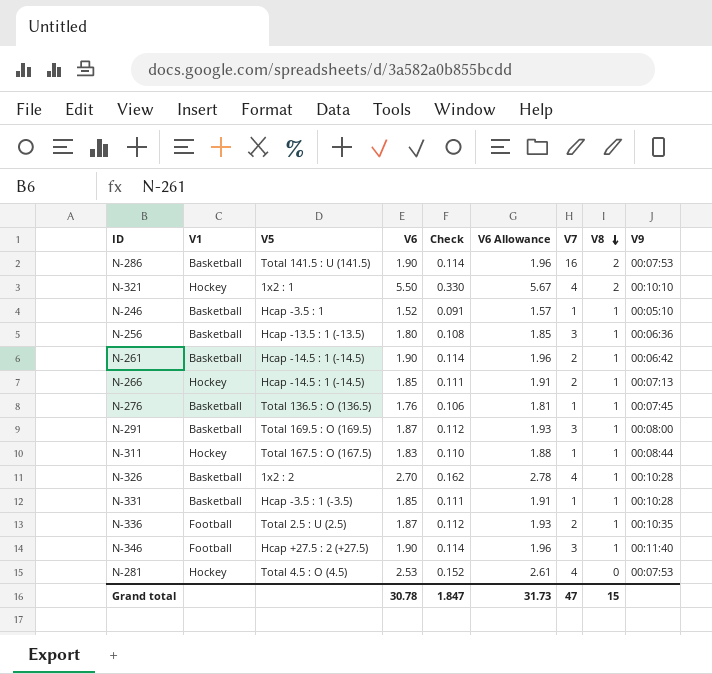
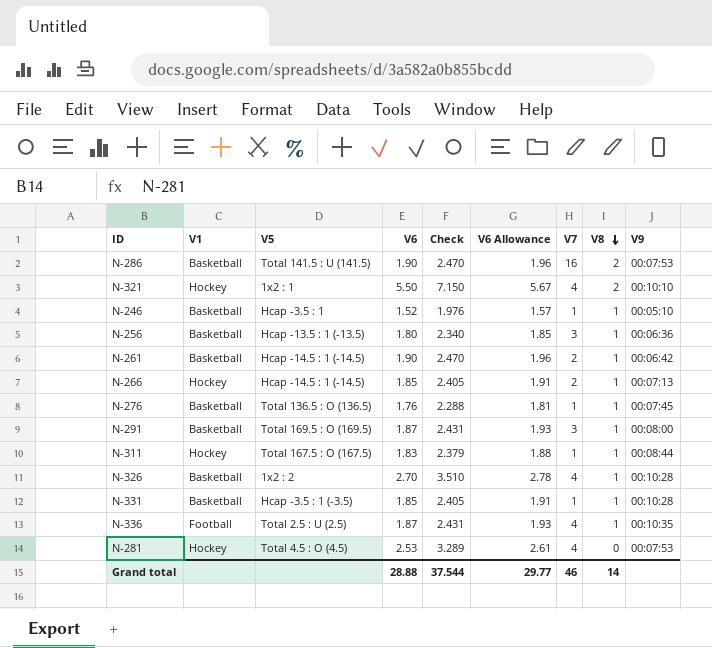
column Check | formula: [V6] * 0.06 -> [V6] * 1.3
row N-346: Football | Hcap +27.5 : 2 (+27.5) | 1.90 | 0.114 | 1.96 | 3 | 1 | 00:11:40 -> none
N-336 | V7: 2 -> 4
Grand total | V6: 30.78 -> 28.88
Grand total | Check: 1.847 -> 37.544
Grand total | V6 Allowance: 31.73 -> 29.77
Grand total | V7: 47 -> 46
Grand total | V8: 15 -> 14

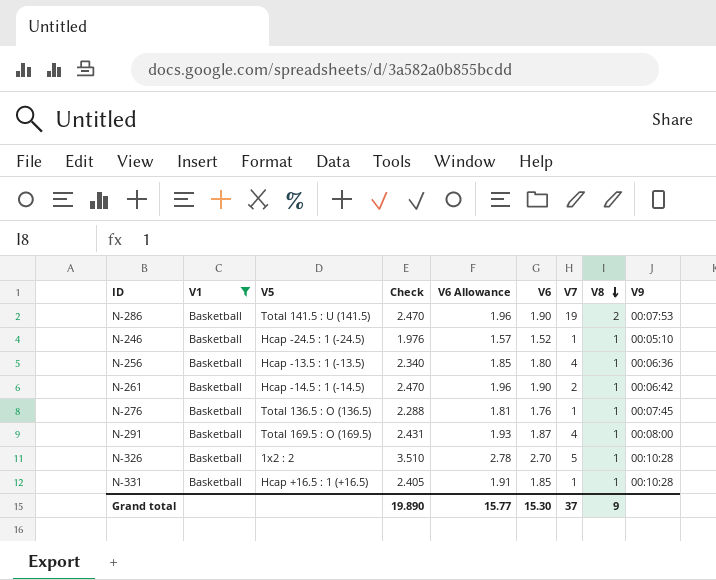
filter: none -> V1 = Basketball
column V6 | position: 4 -> 6
N-286 | V7: 16 -> 19
N-246 | V5: Hcap -3.5 : 1 -> Hcap -24.5 : 1 (-24.5)
N-256 | V7: 3 -> 4
N-291 | V7: 3 -> 4
N-326 | V7: 4 -> 5
N-331 | V5: Hcap -3.5 : 1 (-3.5) -> Hcap +16.5 : 1 (+16.5)
Grand total | Check: 37.544 -> 19.890
Grand total | V6 Allowance: 29.77 -> 15.77
Grand total | V6: 28.88 -> 15.30
Grand total | V7: 46 -> 37
Grand total | V8: 14 -> 9

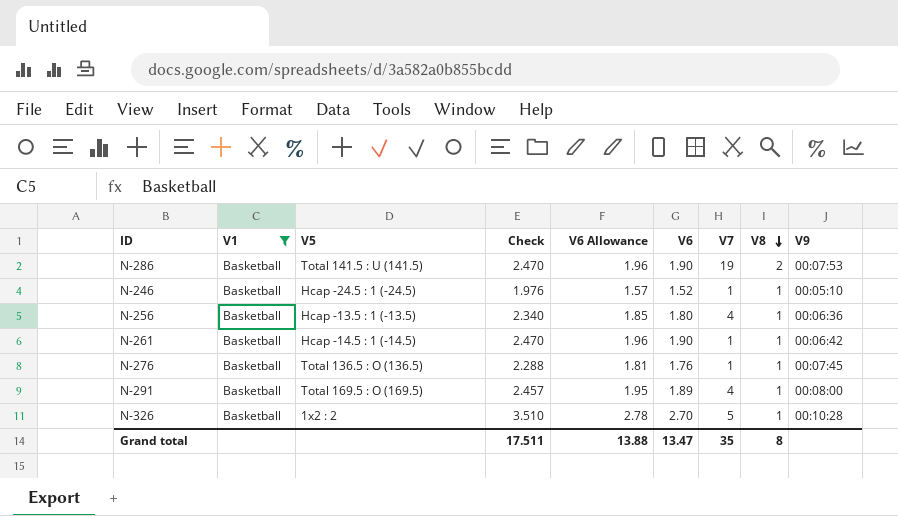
row N-331: Basketball | Hcap +16.5 : 1 (+16.5) | 2.405 | 1.91 | 1.85 | 1 | 1 | 00:10:28 -> none
N-261 | V7: 2 -> 1
N-291 | Check: 2.431 -> 2.457
N-291 | V6 Allowance: 1.93 -> 1.95
N-291 | V6: 1.87 -> 1.89
Grand total | Check: 19.890 -> 17.511
Grand total | V6 Allowance: 15.77 -> 13.88
Grand total | V6: 15.30 -> 13.47
Grand total | V7: 37 -> 35
Grand total | V8: 9 -> 8

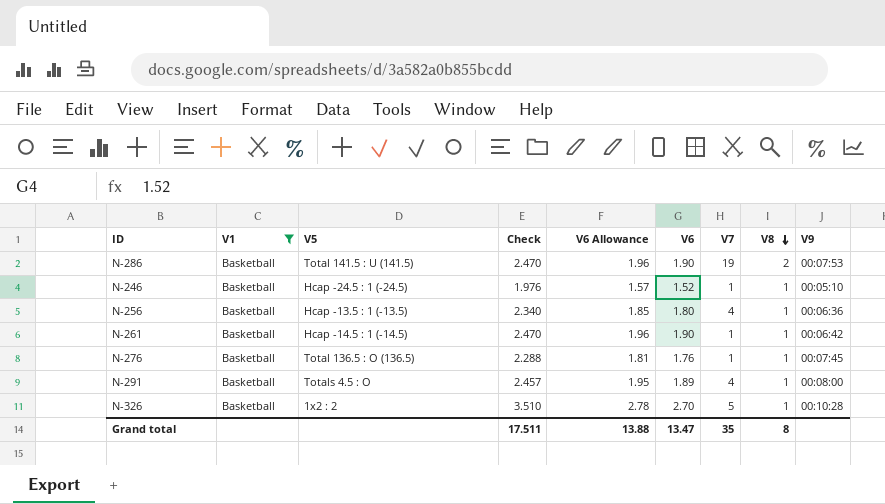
N-291 | V5: Total 169.5 : O (169.5) -> Totals 4.5 : O

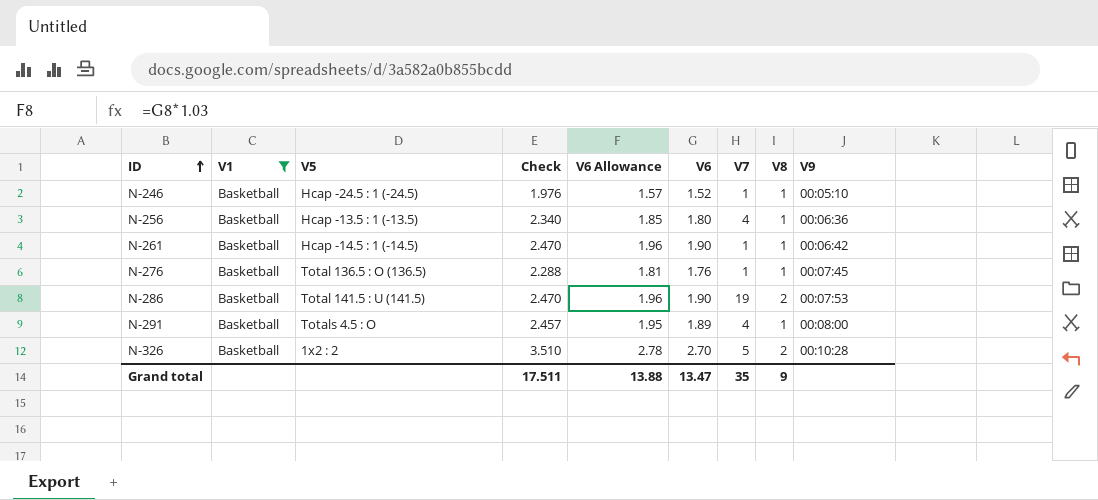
row order: V8 descending -> ID ascending
N-326 | V8: 1 -> 2
Grand total | V8: 8 -> 9

